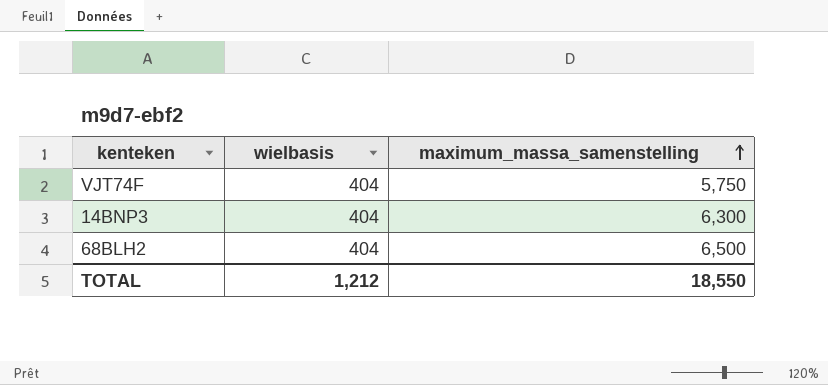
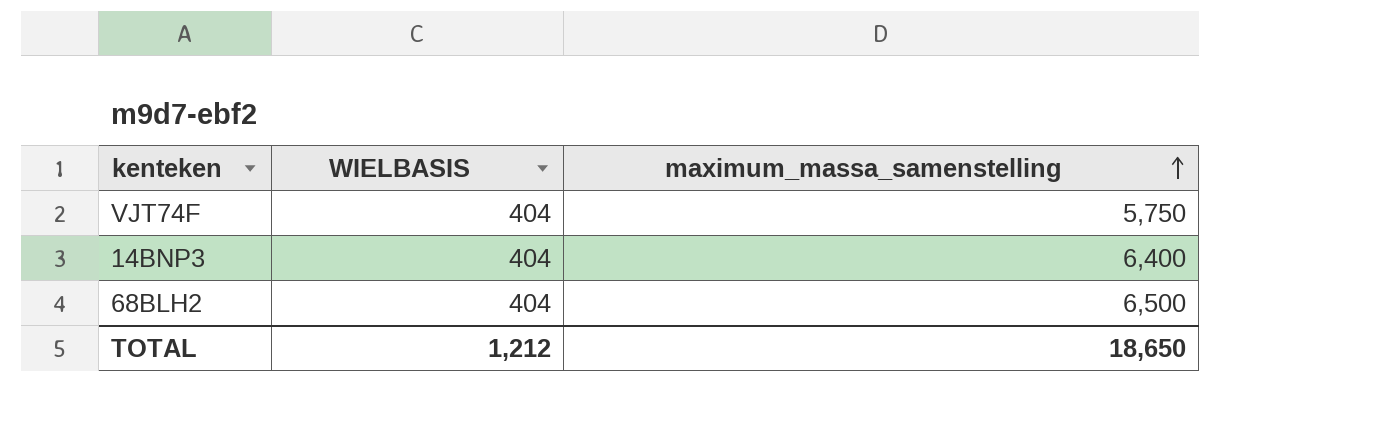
column name: wielbasis -> WIELBASIS
14BNP3 | maximum_massa_samenstelling: 6,300 -> 6,400
TOTAL | maximum_massa_samenstelling: 18,550 -> 18,650

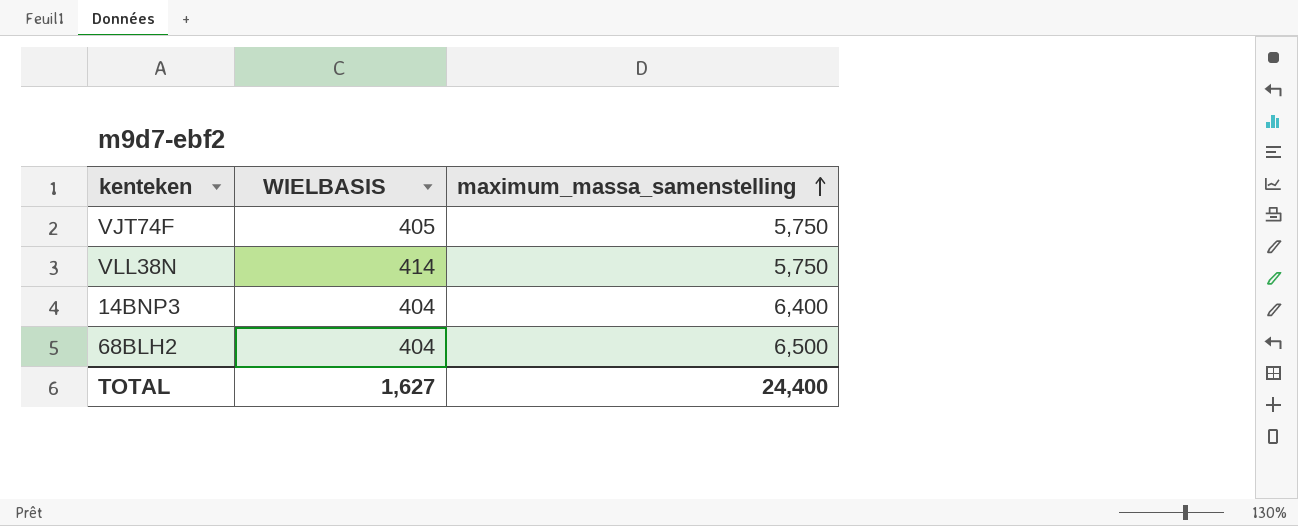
VJT74F | WIELBASIS: 404 -> 405
row VLL38N: none -> 414 | 5,750
TOTAL | WIELBASIS: 1,212 -> 1,627
TOTAL | maximum_massa_samenstelling: 18,650 -> 24,400

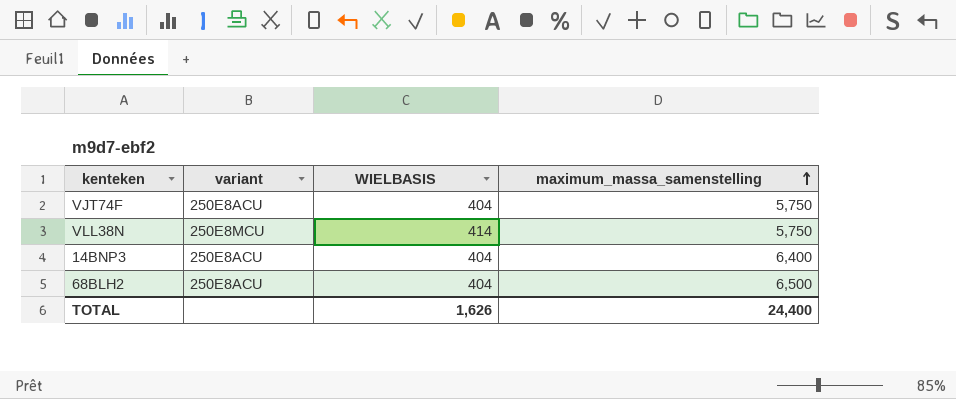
column variant | position: none -> 2
VJT74F | WIELBASIS: 405 -> 404
TOTAL | WIELBASIS: 1,627 -> 1,626

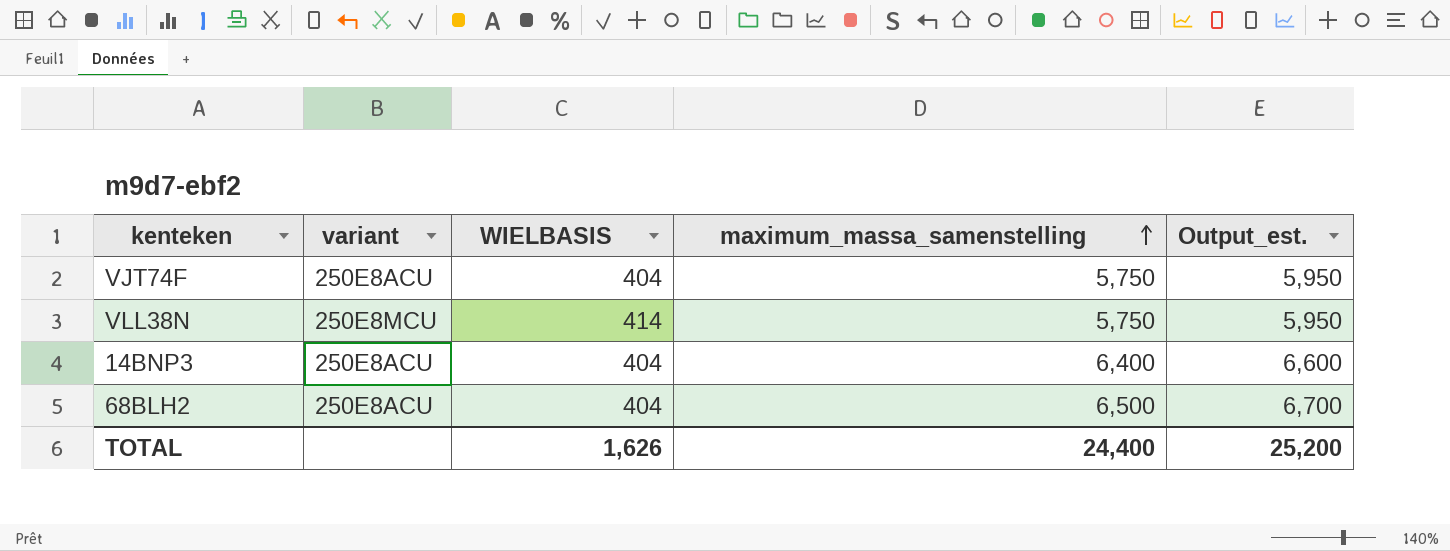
column Output_est. | formula: none -> [maximum_massa_samenstelling] + 200

